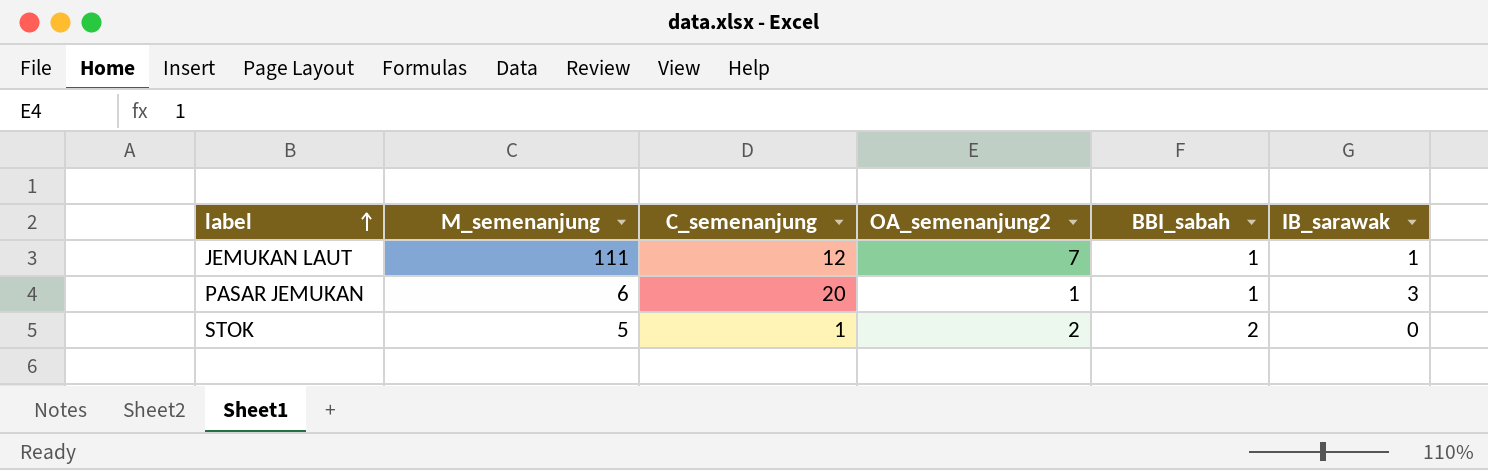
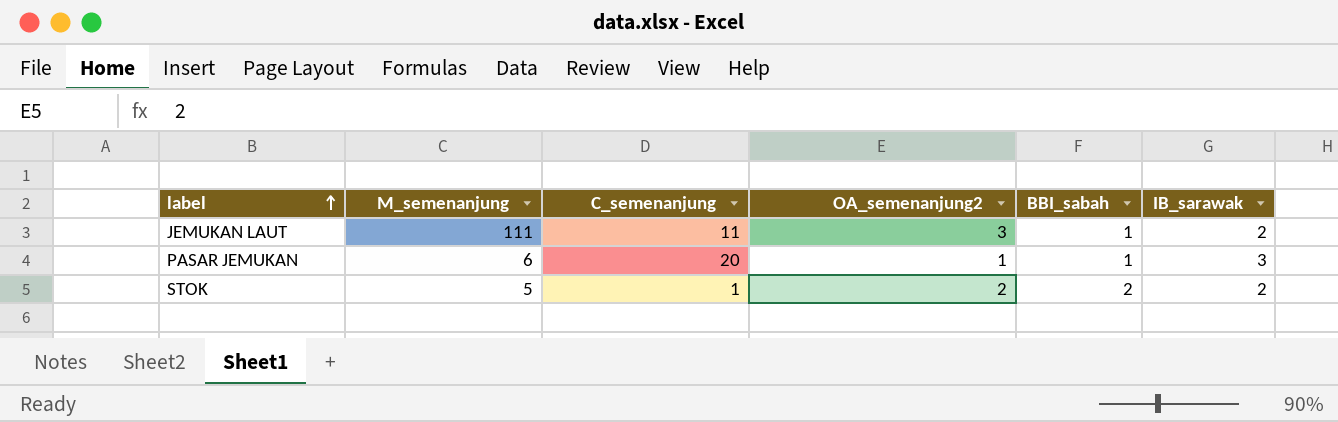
JEMUKAN LAUT | C_semenanjung: 12 -> 11
JEMUKAN LAUT | OA_semenanjung2: 7 -> 3
JEMUKAN LAUT | IB_sarawak: 1 -> 2
STOK | IB_sarawak: 0 -> 2

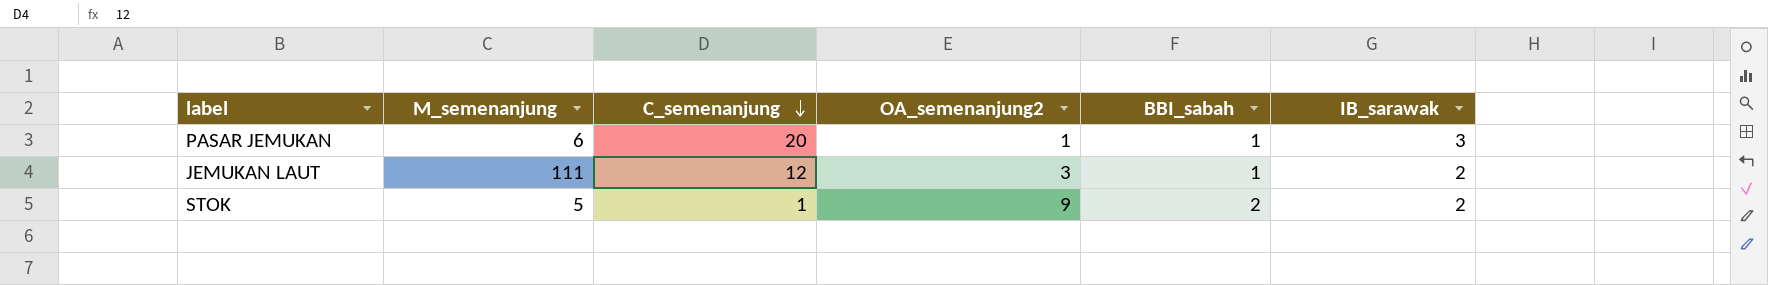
row order: label ascending -> C_semenanjung descending
JEMUKAN LAUT | C_semenanjung: 11 -> 12
STOK | OA_semenanjung2: 2 -> 9

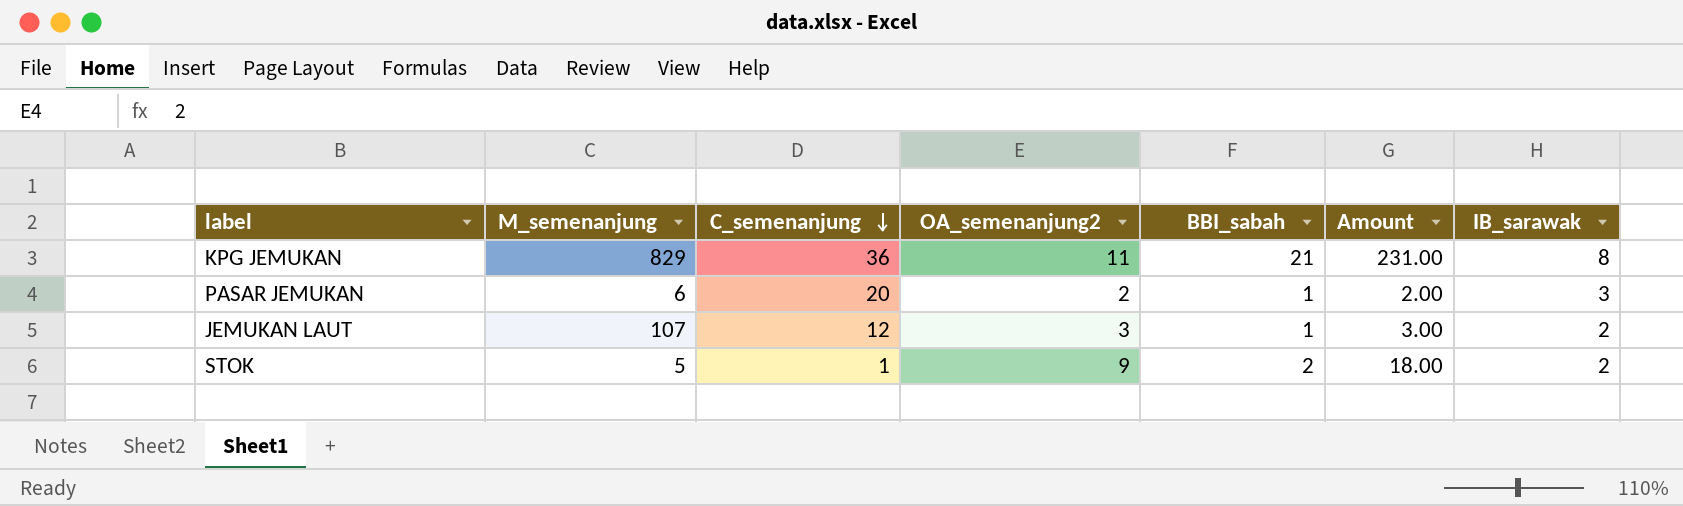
column Amount | formula: none -> [OA_semenanjung2] * [BBI_sabah]
row KPG JEMUKAN: none -> 829 | 36 | 11 | 21 | 231.00 | 8
PASAR JEMUKAN | OA_semenanjung2: 1 -> 2
JEMUKAN LAUT | M_semenanjung: 111 -> 107

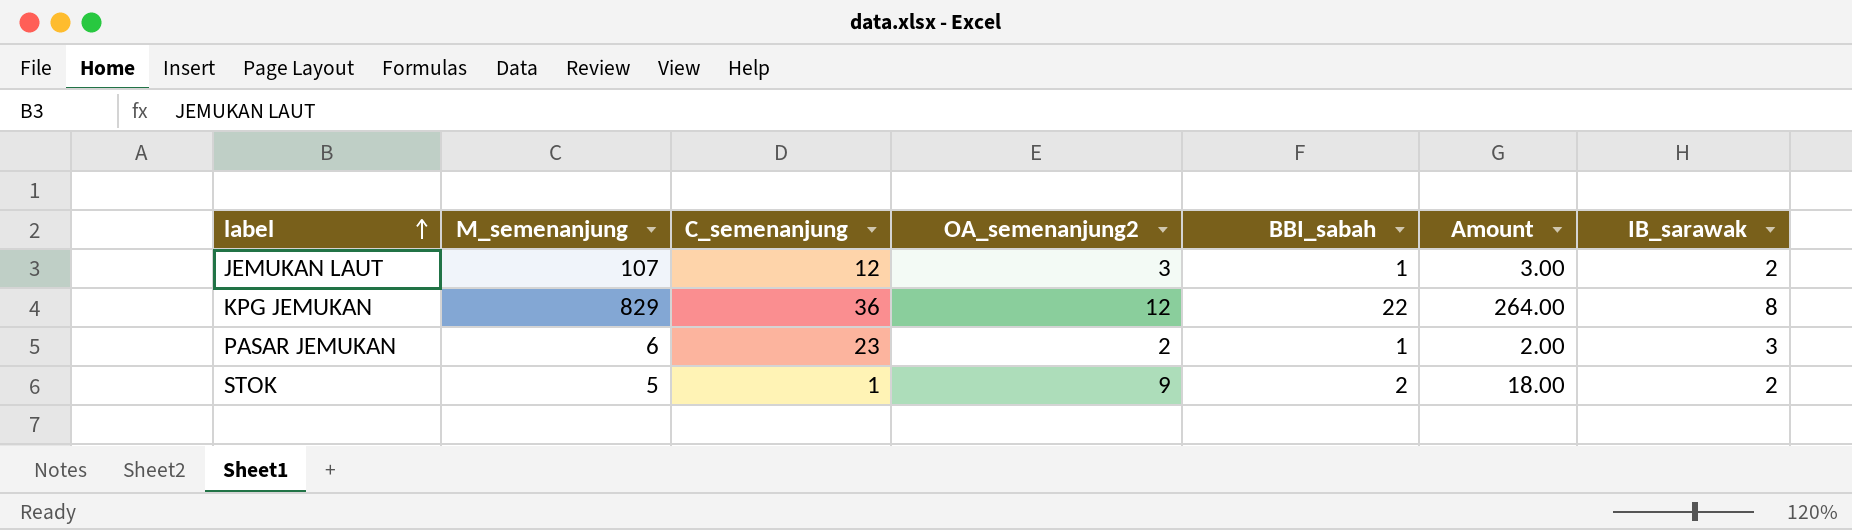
row order: C_semenanjung descending -> label ascending
KPG JEMUKAN | OA_semenanjung2: 11 -> 12
KPG JEMUKAN | BBI_sabah: 21 -> 22
KPG JEMUKAN | Amount: 231.00 -> 264.00
PASAR JEMUKAN | C_semenanjung: 20 -> 23

